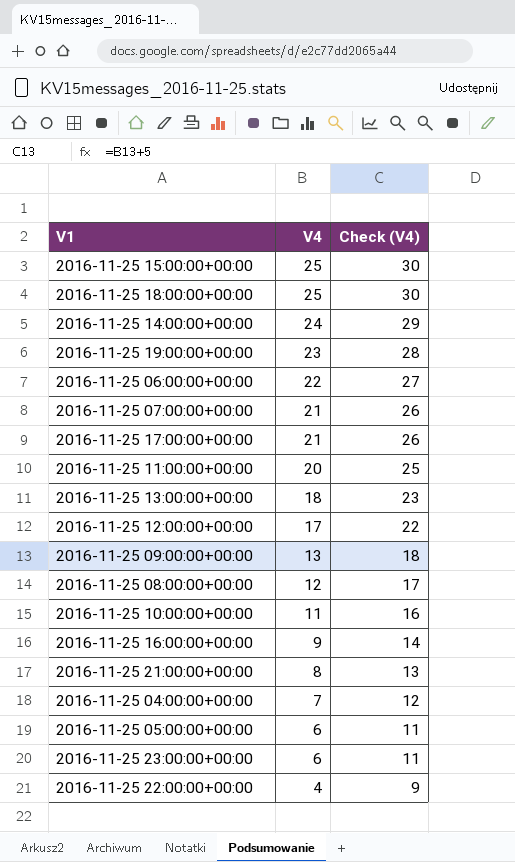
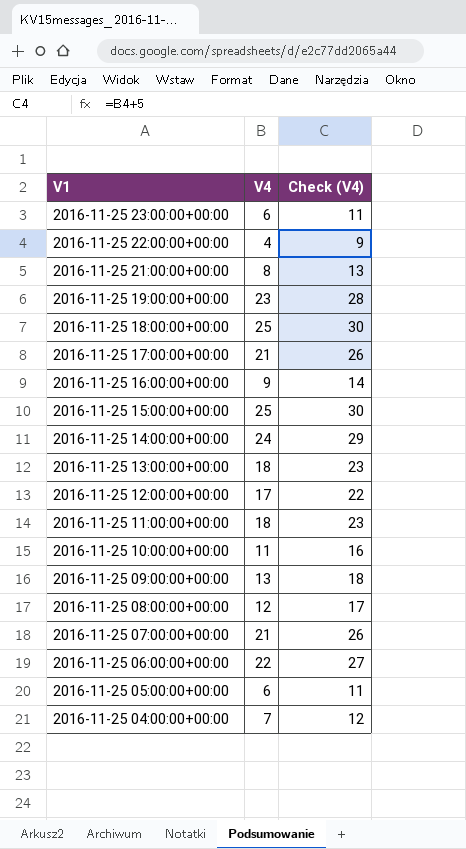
row order: V4 descending -> V1 descending
2016-11-25 11:00:00+00:00 | V4: 20 -> 18
2016-11-25 11:00:00+00:00 | Check (V4): 25 -> 23

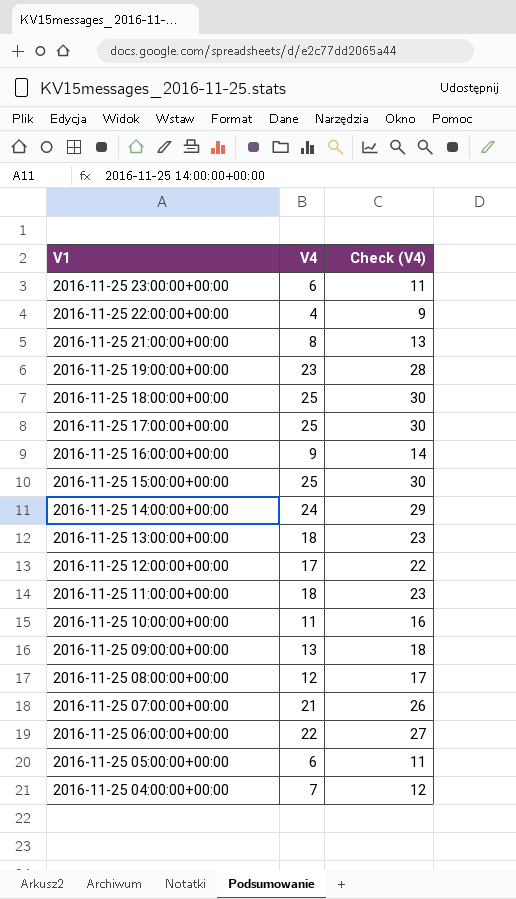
2016-11-25 17:00:00+00:00 | V4: 21 -> 25
2016-11-25 17:00:00+00:00 | Check (V4): 26 -> 30

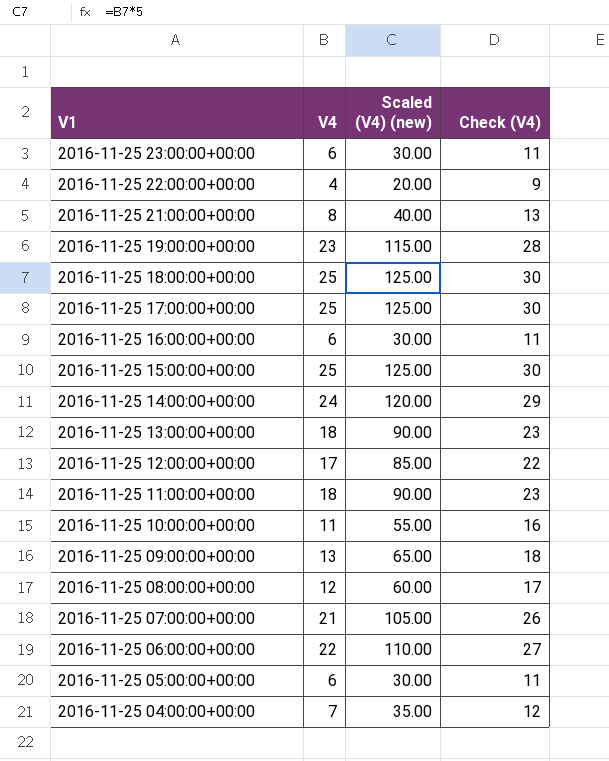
column Scaled (V4) (new) | formula: none -> [V4] * 5
2016-11-25 16:00:00+00:00 | V4: 9 -> 6
2016-11-25 16:00:00+00:00 | Check (V4): 14 -> 11

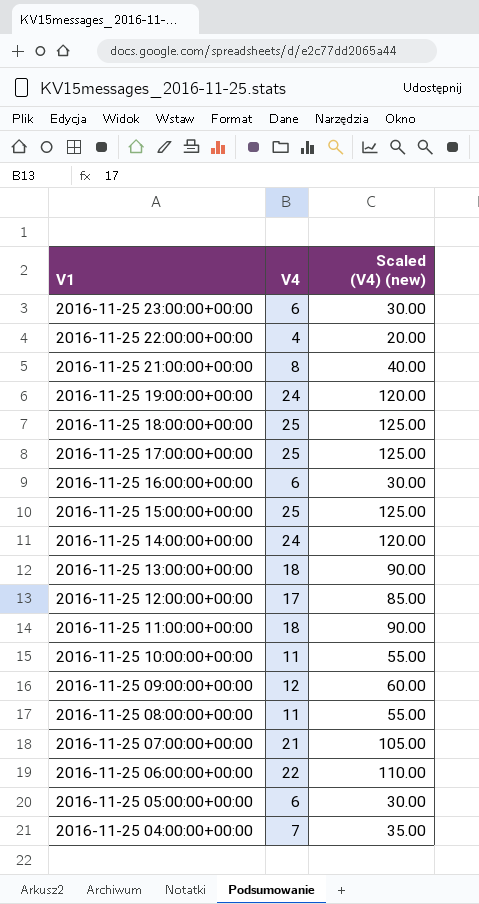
column Check (V4) | formula: [V4] + 5 -> none
2016-11-25 19:00:00+00:00 | V4: 23 -> 24
2016-11-25 19:00:00+00:00 | Scaled (V4) (new): 115.00 -> 120.00
2016-11-25 09:00:00+00:00 | V4: 13 -> 12
2016-11-25 09:00:00+00:00 | Scaled (V4) (new): 65.00 -> 60.00
2016-11-25 08:00:00+00:00 | V4: 12 -> 11
2016-11-25 08:00:00+00:00 | Scaled (V4) (new): 60.00 -> 55.00

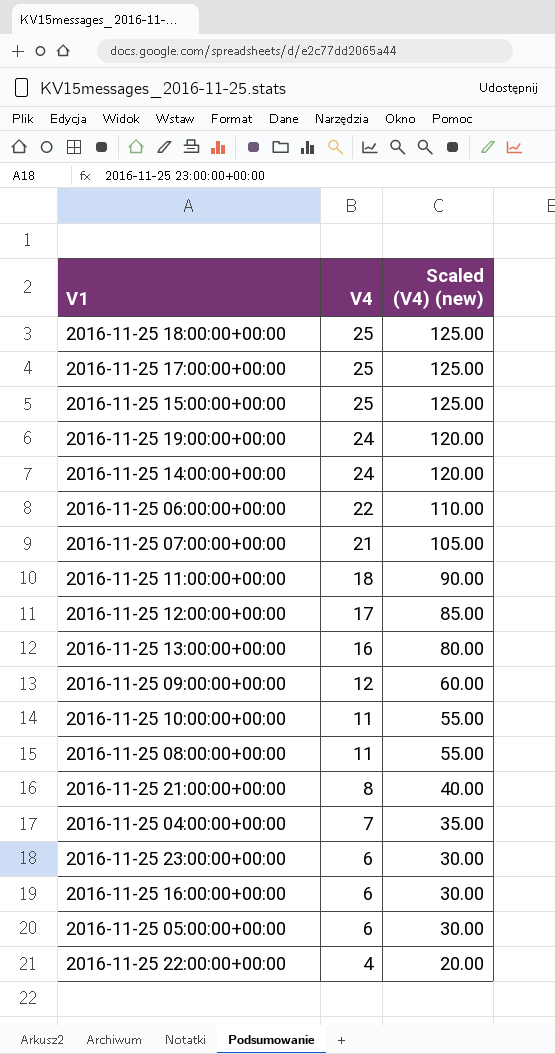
row order: V1 descending -> V4 descending
2016-11-25 13:00:00+00:00 | V4: 18 -> 16
2016-11-25 13:00:00+00:00 | Scaled (V4) (new): 90.00 -> 80.00

